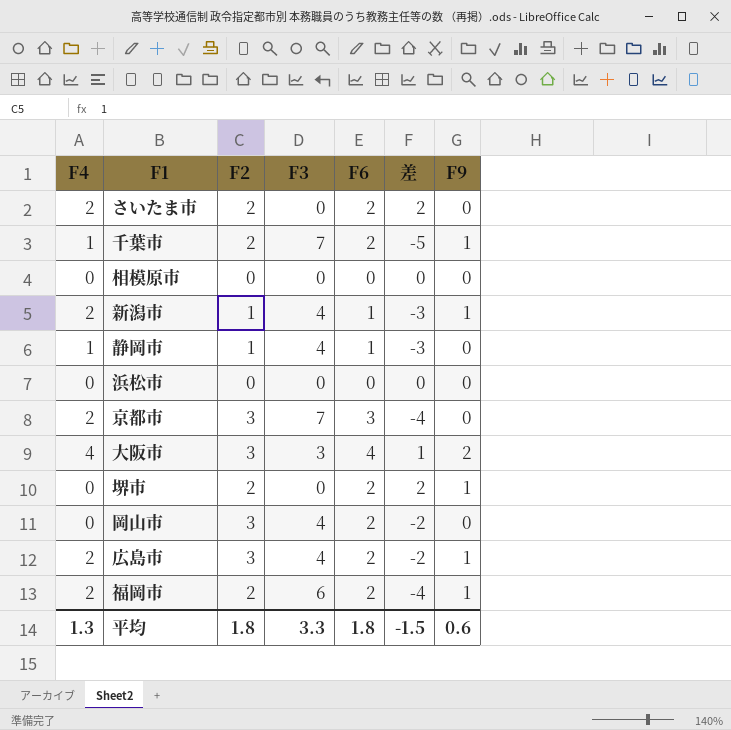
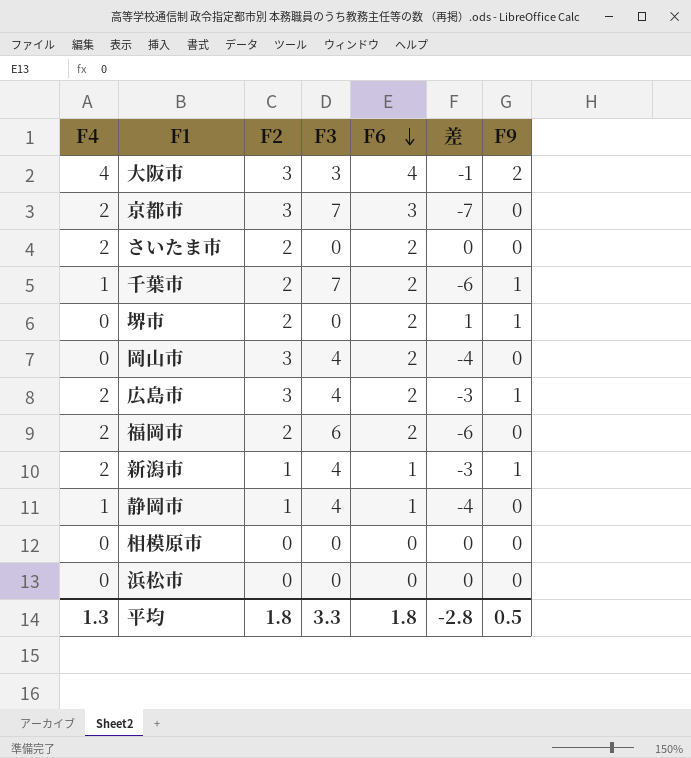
row order: none -> F6 descending
column 差 | formula: [F6] - [F3] -> [F9] - [F3]
福岡市 | F9: 1 -> 0
平均 | 差: -1.5 -> -2.8
平均 | F9: 0.6 -> 0.5

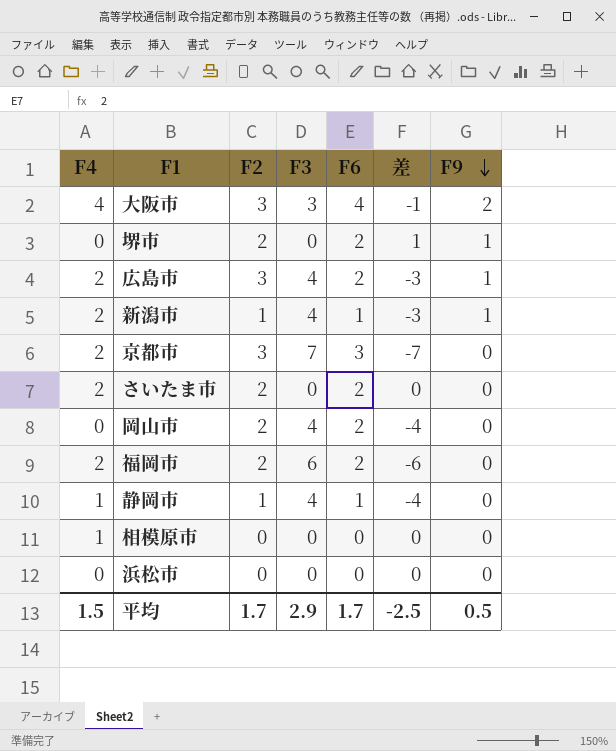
row order: F6 descending -> F9 descending
row 千葉市: 1 | 2 | 7 | 2 | -6 | 1 -> none
岡山市 | F2: 3 -> 2
相模原市 | F4: 0 -> 1
平均 | F4: 1.3 -> 1.5
平均 | F2: 1.8 -> 1.7
平均 | F3: 3.3 -> 2.9
平均 | F6: 1.8 -> 1.7
平均 | 差: -2.8 -> -2.5

